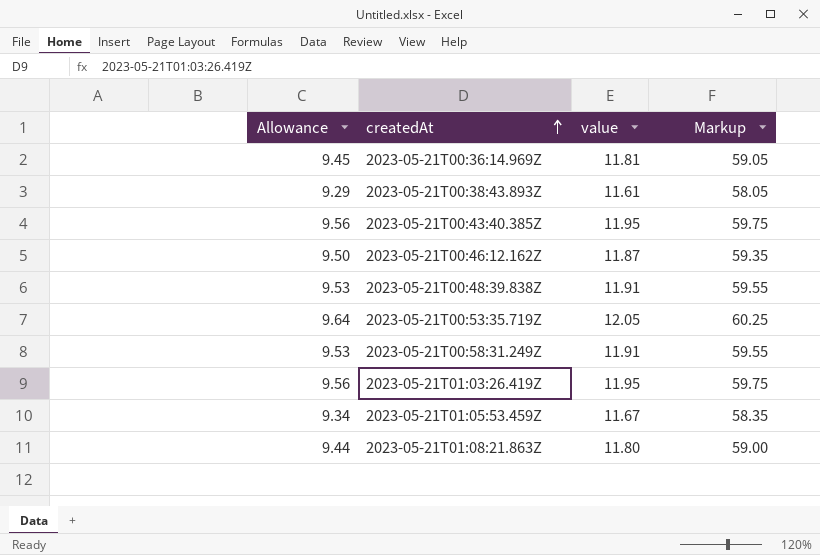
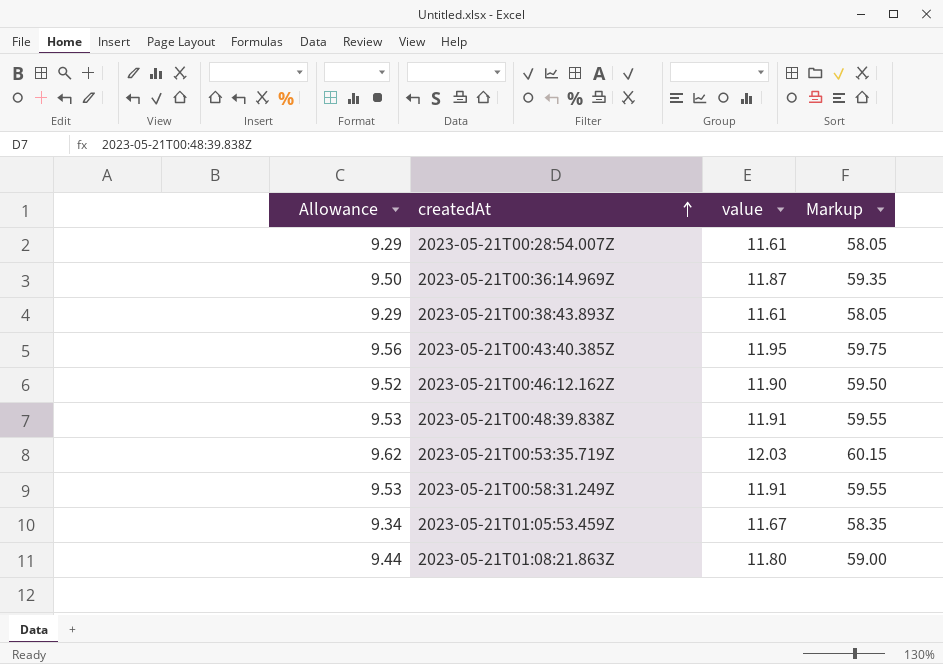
row 2023-05-21T01:03:26.419Z: 9.56 | 11.95 | 59.75 -> none
row 2023-05-21T00:28:54.007Z: none -> 9.29 | 11.61 | 58.05
2023-05-21T00:36:14.969Z | Allowance: 9.45 -> 9.50
2023-05-21T00:36:14.969Z | value: 11.81 -> 11.87
2023-05-21T00:36:14.969Z | Markup: 59.05 -> 59.35
2023-05-21T00:46:12.162Z | Allowance: 9.50 -> 9.52
2023-05-21T00:46:12.162Z | value: 11.87 -> 11.90
2023-05-21T00:46:12.162Z | Markup: 59.35 -> 59.50
2023-05-21T00:53:35.719Z | Allowance: 9.64 -> 9.62
2023-05-21T00:53:35.719Z | value: 12.05 -> 12.03
2023-05-21T00:53:35.719Z | Markup: 60.25 -> 60.15

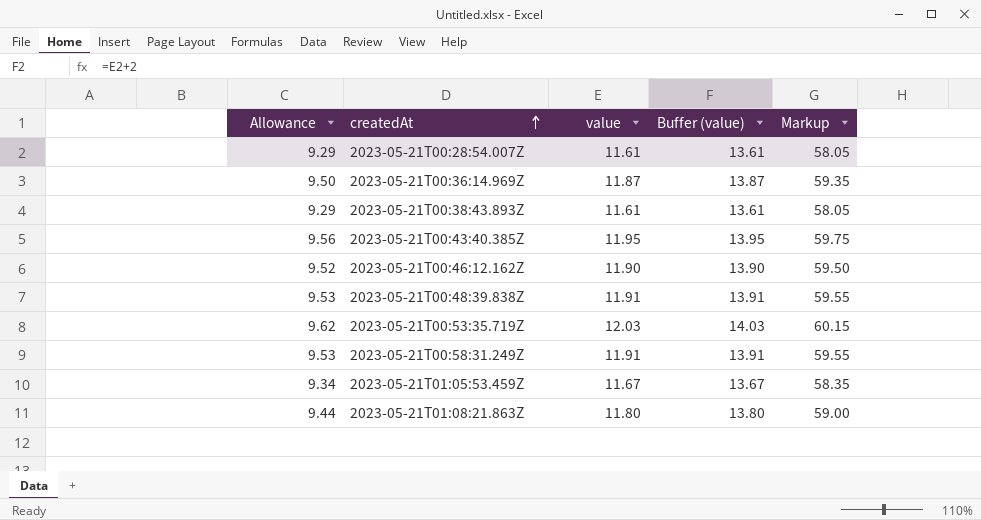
column Buffer (value) | formula: none -> [value] + 2

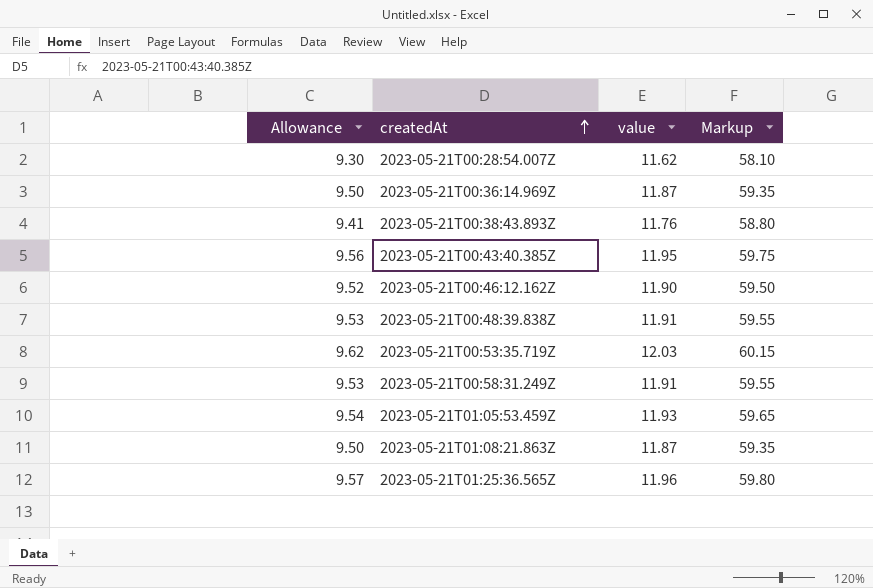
column Buffer (value) | formula: [value] + 2 -> none
2023-05-21T00:28:54.007Z | Allowance: 9.29 -> 9.30
2023-05-21T00:28:54.007Z | value: 11.61 -> 11.62
2023-05-21T00:28:54.007Z | Markup: 58.05 -> 58.10
2023-05-21T00:38:43.893Z | Allowance: 9.29 -> 9.41
2023-05-21T00:38:43.893Z | value: 11.61 -> 11.76
2023-05-21T00:38:43.893Z | Markup: 58.05 -> 58.80
2023-05-21T01:05:53.459Z | Allowance: 9.34 -> 9.54
2023-05-21T01:05:53.459Z | value: 11.67 -> 11.93
2023-05-21T01:05:53.459Z | Markup: 58.35 -> 59.65
2023-05-21T01:08:21.863Z | Allowance: 9.44 -> 9.50
2023-05-21T01:08:21.863Z | value: 11.80 -> 11.87
2023-05-21T01:08:21.863Z | Markup: 59.00 -> 59.35
row 2023-05-21T01:25:36.565Z: none -> 9.57 | 11.96 | 59.80

